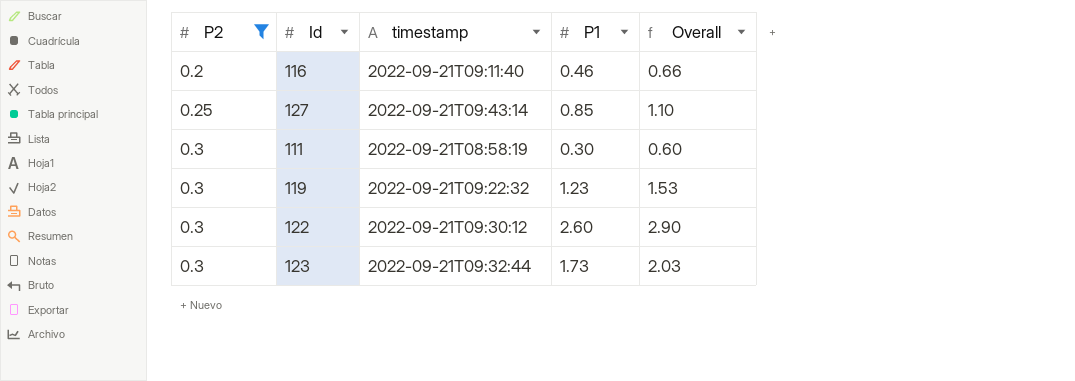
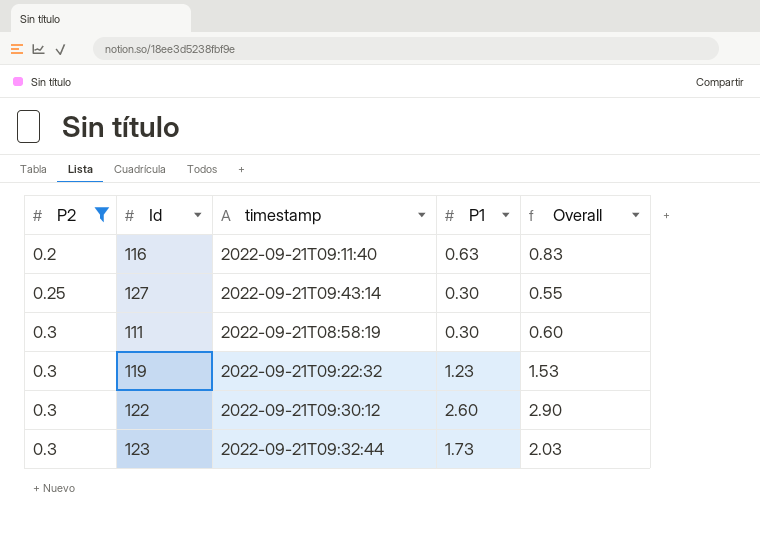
116 | P1: 0.46 -> 0.63
116 | Overall: 0.66 -> 0.83
127 | P1: 0.85 -> 0.30
127 | Overall: 1.10 -> 0.55

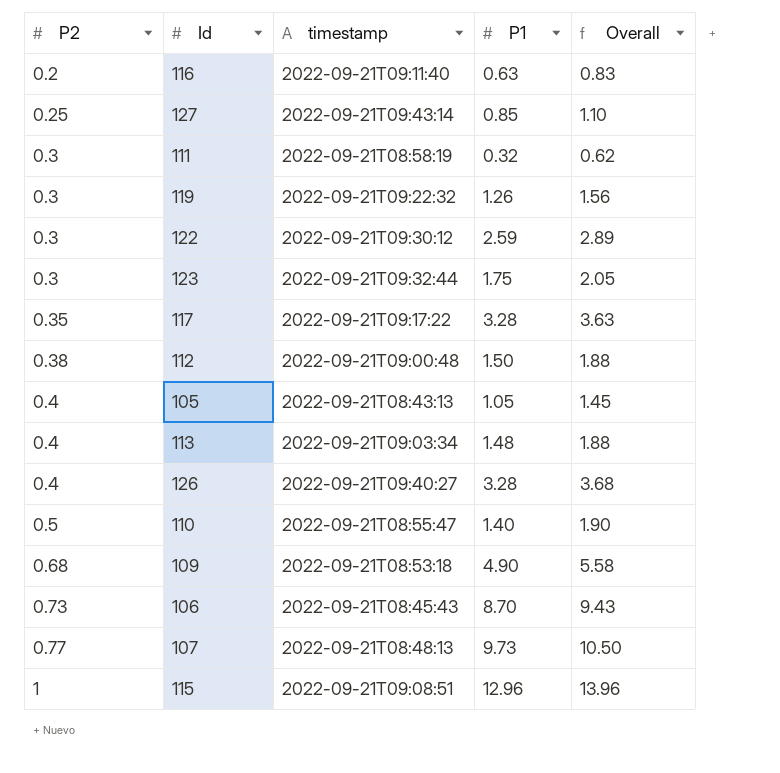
filter: P2 <= 0.3 -> none
127 | P1: 0.30 -> 0.85
127 | Overall: 0.55 -> 1.10
111 | P1: 0.30 -> 0.32
111 | Overall: 0.60 -> 0.62
119 | P1: 1.23 -> 1.26
119 | Overall: 1.53 -> 1.56
122 | P1: 2.60 -> 2.59
122 | Overall: 2.90 -> 2.89
123 | P1: 1.73 -> 1.75
123 | Overall: 2.03 -> 2.05

